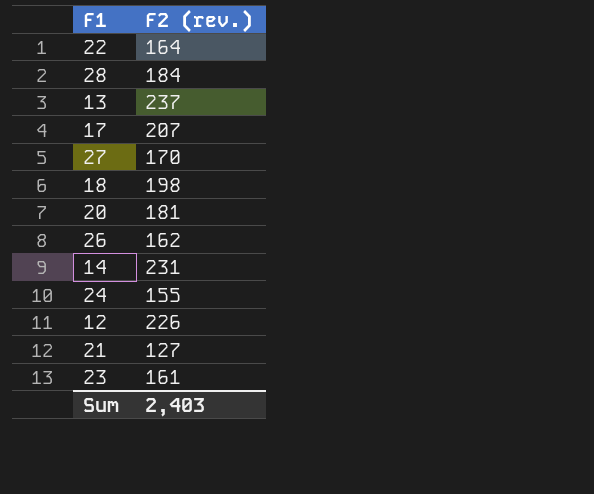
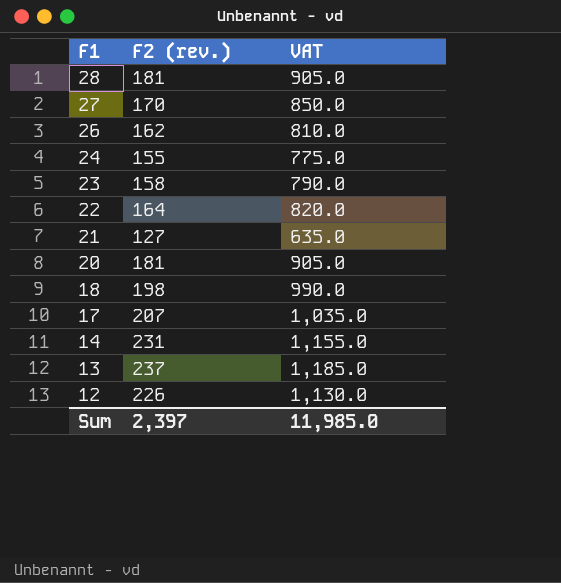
row order: none -> F1 descending
column VAT | formula: none -> [F2 (rev.)] * 5
28 | F2 (rev.): 184 -> 181
23 | F2 (rev.): 161 -> 158
Sum | F2 (rev.): 2,403 -> 2,397

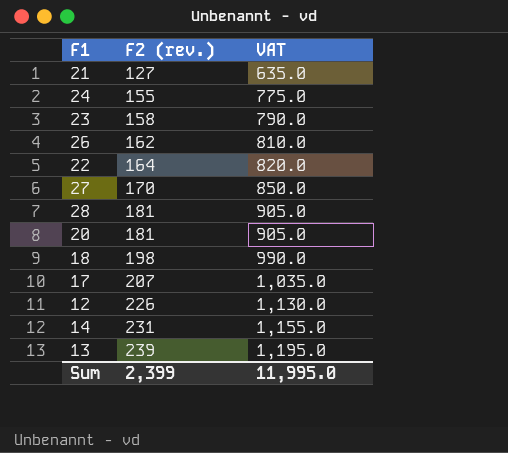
row order: F1 descending -> F2 (rev.) ascending
13 | F2 (rev.): 237 -> 239
13 | VAT: 1,185.0 -> 1,195.0
Sum | F2 (rev.): 2,397 -> 2,399
Sum | VAT: 11,985.0 -> 11,995.0

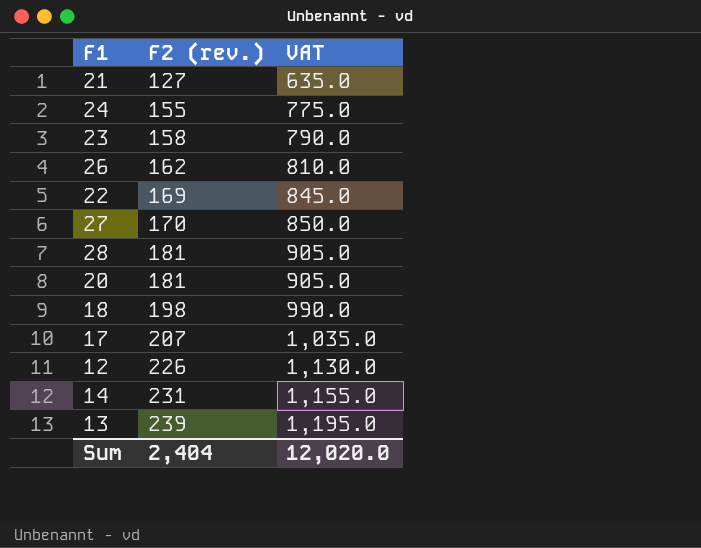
22 | F2 (rev.): 164 -> 169
22 | VAT: 820.0 -> 845.0
Sum | F2 (rev.): 2,399 -> 2,404
Sum | VAT: 11,995.0 -> 12,020.0

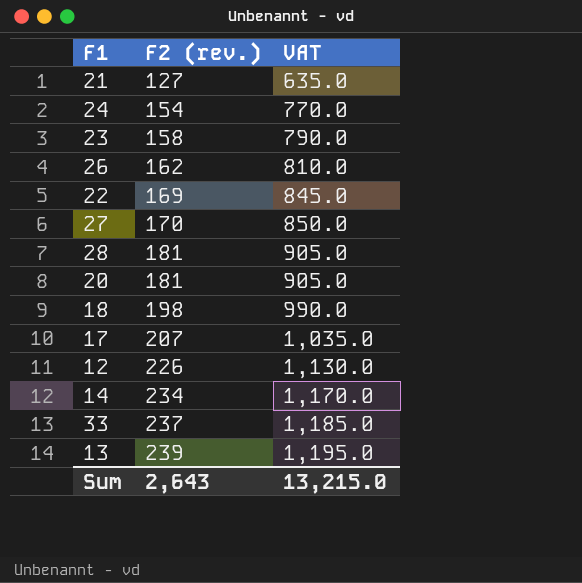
24 | F2 (rev.): 155 -> 154
24 | VAT: 775.0 -> 770.0
14 | F2 (rev.): 231 -> 234
14 | VAT: 1,155.0 -> 1,170.0
row 33: none -> 237 | 1,185.0
Sum | F2 (rev.): 2,404 -> 2,643
Sum | VAT: 12,020.0 -> 13,215.0

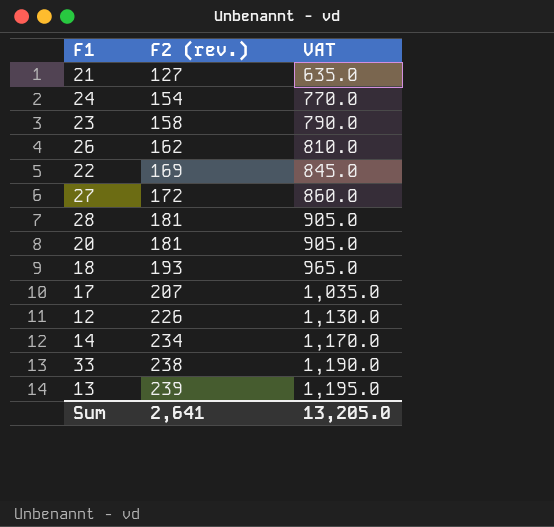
27 | F2 (rev.): 170 -> 172
27 | VAT: 850.0 -> 860.0
18 | F2 (rev.): 198 -> 193
18 | VAT: 990.0 -> 965.0
33 | F2 (rev.): 237 -> 238
33 | VAT: 1,185.0 -> 1,190.0
Sum | F2 (rev.): 2,643 -> 2,641
Sum | VAT: 13,215.0 -> 13,205.0

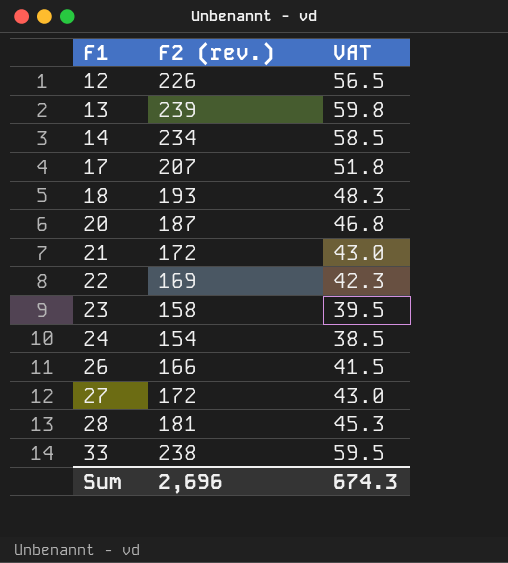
row order: F2 (rev.) ascending -> F1 ascending
column VAT | formula: [F2 (rev.)] * 5 -> [F2 (rev.)] * 0.25
20 | F2 (rev.): 181 -> 187
21 | F2 (rev.): 127 -> 172
26 | F2 (rev.): 162 -> 166
Sum | F2 (rev.): 2,641 -> 2,696
Sum | VAT: 13,205.0 -> 674.3

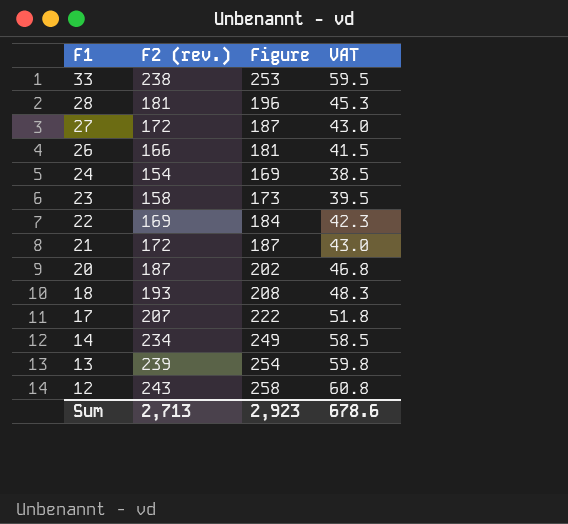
row order: F1 ascending -> F1 descending
column Figure | formula: none -> [F2 (rev.)] + 15
12 | F2 (rev.): 226 -> 243
12 | VAT: 56.5 -> 60.8
Sum | F2 (rev.): 2,696 -> 2,713
Sum | VAT: 674.3 -> 678.6

